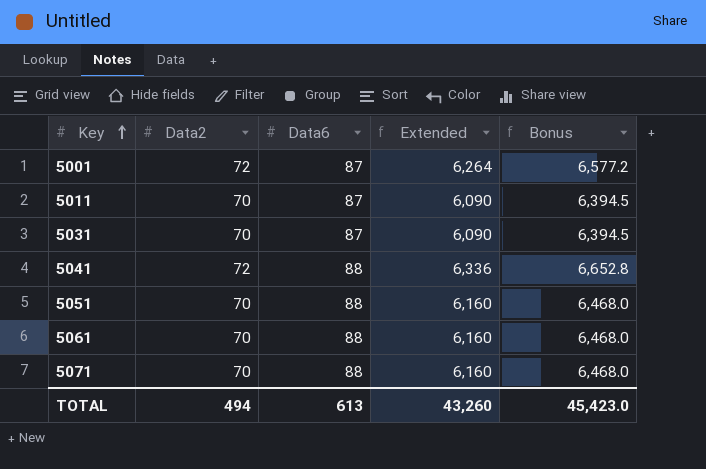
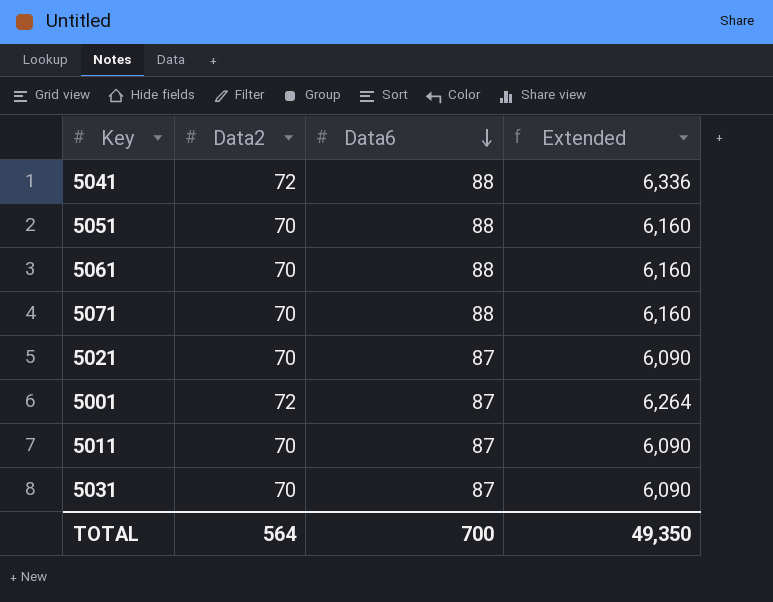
row order: Key ascending -> Data6 descending
column Bonus | formula: [Extended] * 1.05 -> none
row 5021: none -> 70 | 87 | 6,090
TOTAL | Data2: 494 -> 564
TOTAL | Data6: 613 -> 700
TOTAL | Extended: 43,260 -> 49,350

